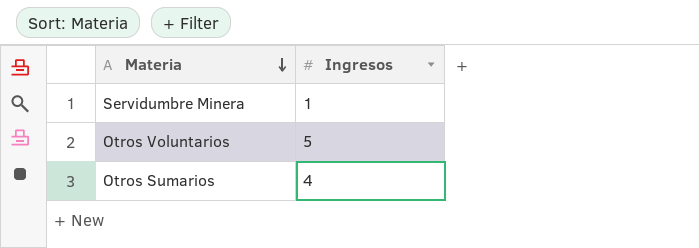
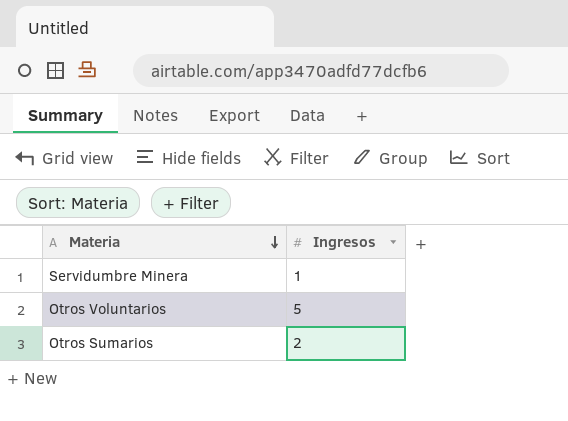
Otros Sumarios | Ingresos: 4 -> 2

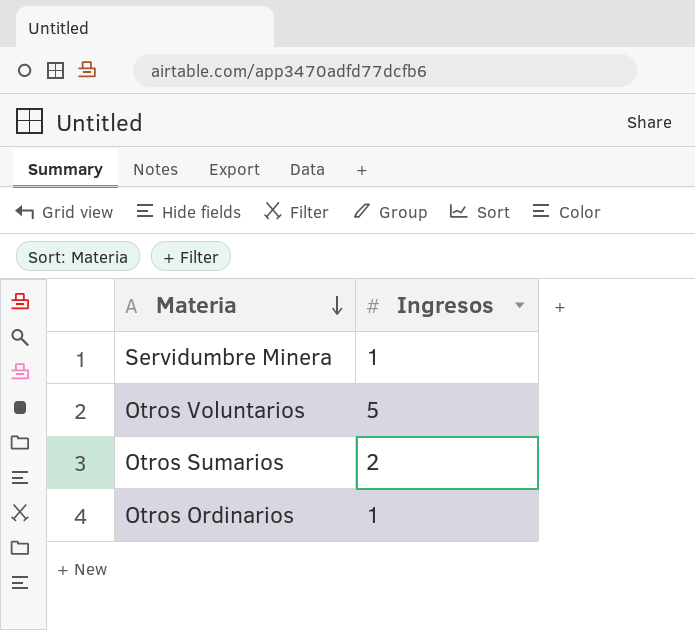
row Otros Ordinarios: none -> 1

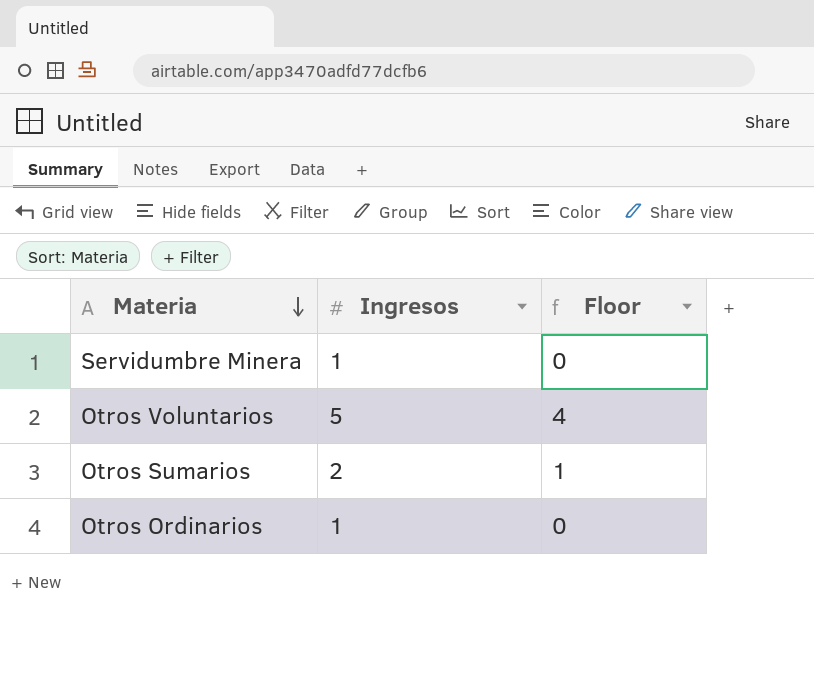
column Floor | formula: none -> [Ingresos] - 1

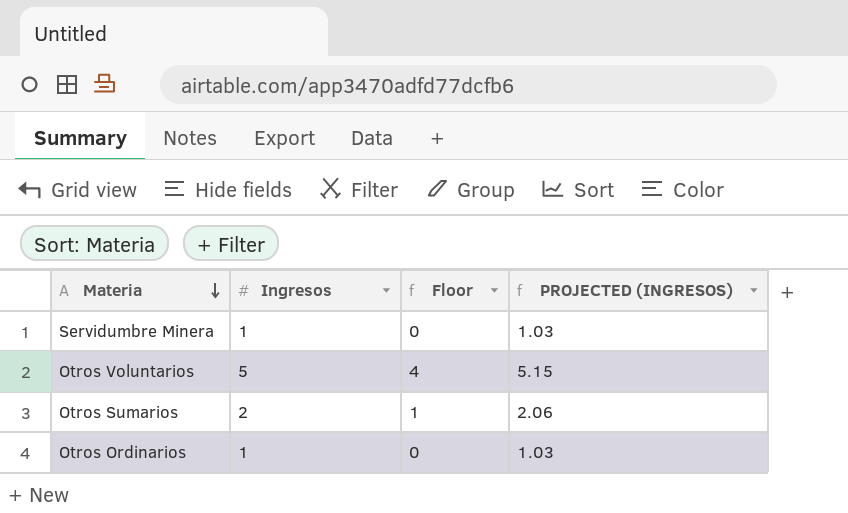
column PROJECTED (INGRESOS) | formula: none -> [Ingresos] * 1.03

